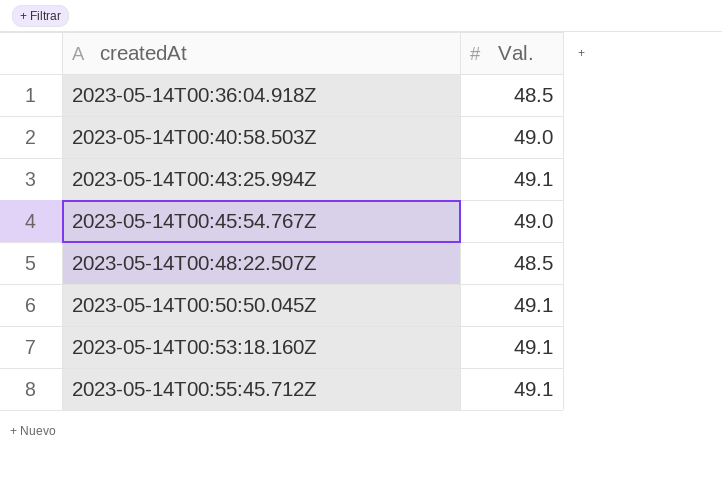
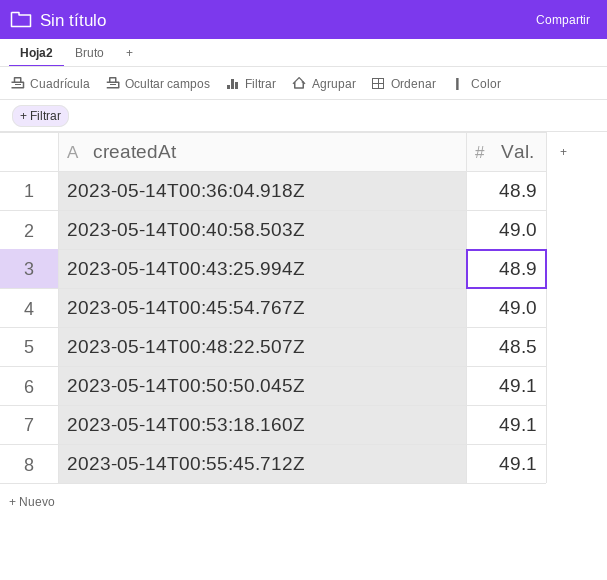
2023-05-14T00:36:04.918Z | Val.: 48.5 -> 48.9
2023-05-14T00:43:25.994Z | Val.: 49.1 -> 48.9

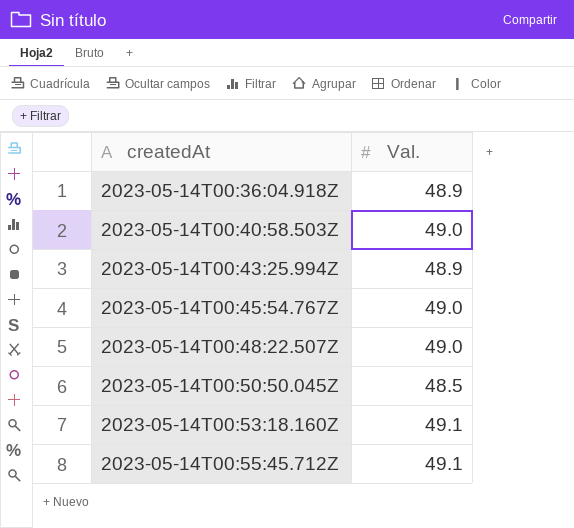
2023-05-14T00:48:22.507Z | Val.: 48.5 -> 49.0
2023-05-14T00:50:50.045Z | Val.: 49.1 -> 48.5

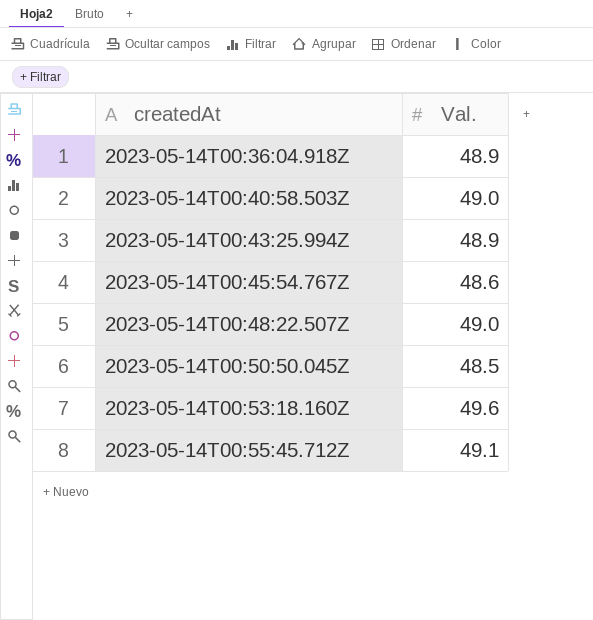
2023-05-14T00:45:54.767Z | Val.: 49.0 -> 48.6
2023-05-14T00:53:18.160Z | Val.: 49.1 -> 49.6

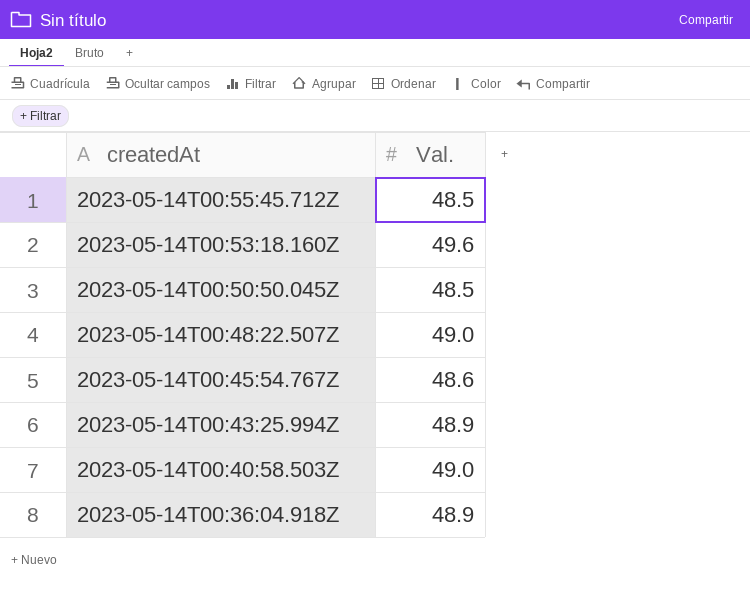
row order: createdAt ascending -> createdAt descending
2023-05-14T00:55:45.712Z | Val.: 49.1 -> 48.5

